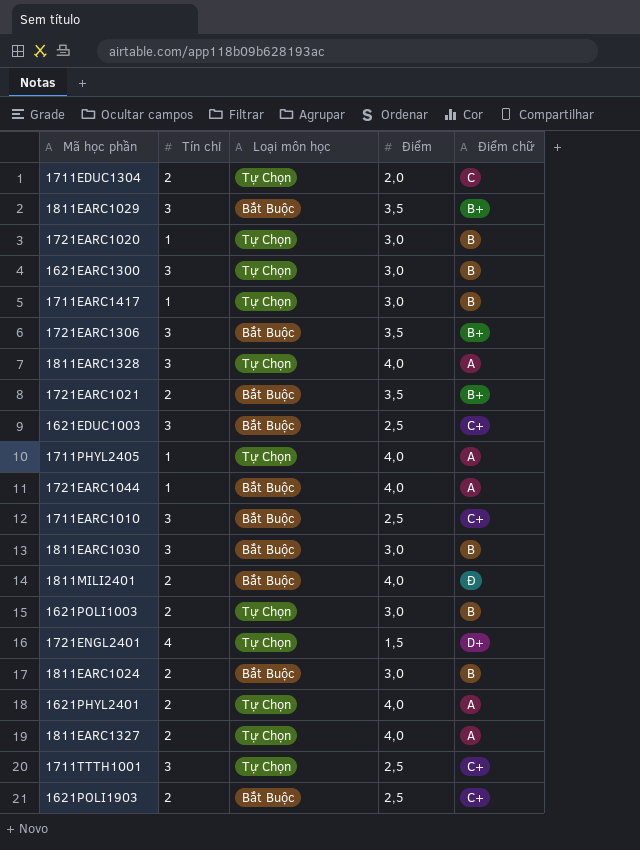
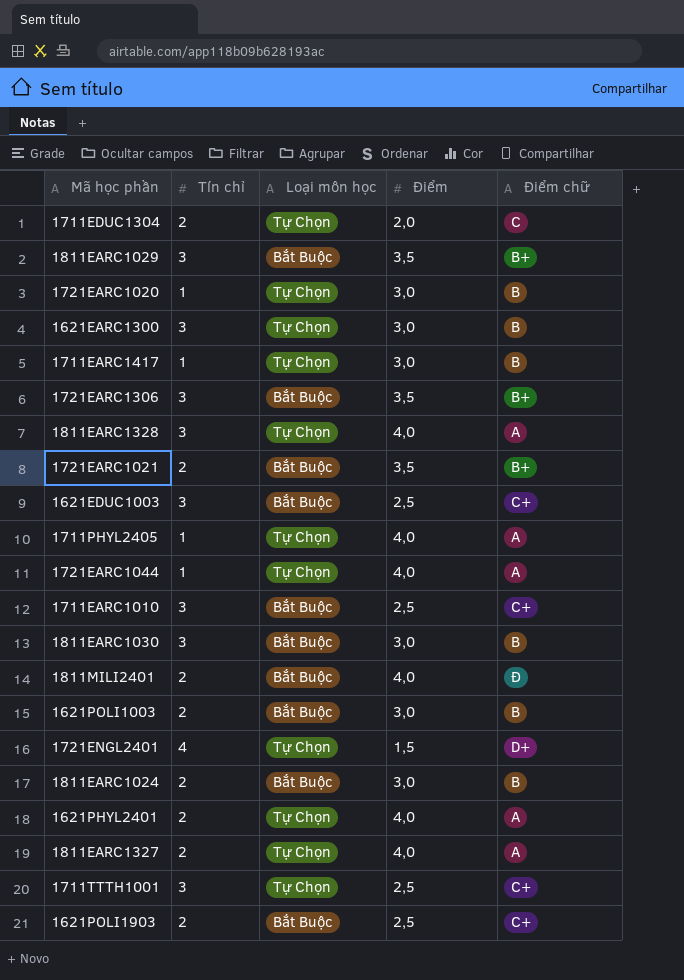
1721EARC1044 | Loại môn học: Bắt Buộc -> Tự Chọn
1621POLI1003 | Loại môn học: Tự Chọn -> Bắt Buộc

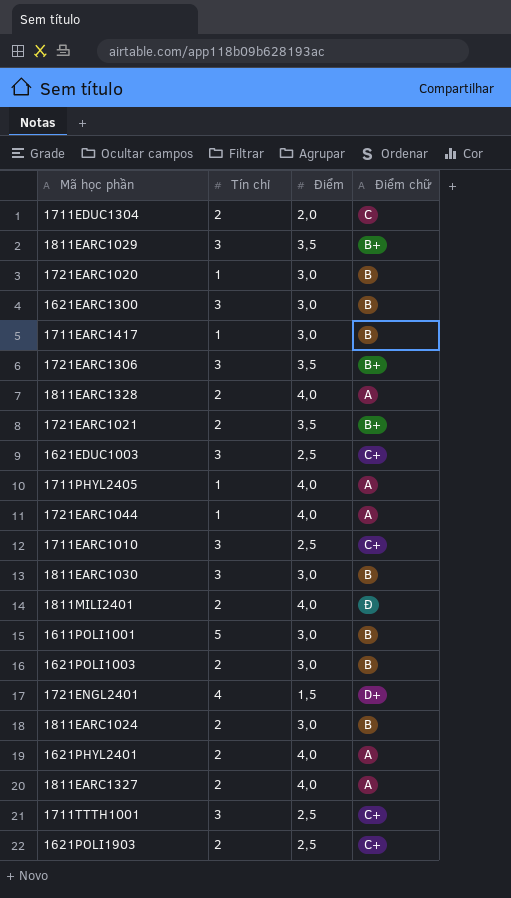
column Loại môn học | position: 3 -> none
1811EARC1328 | Tín chỉ: 3 -> 2
row 1611POLI1001: none -> 5 | 3,0 | B

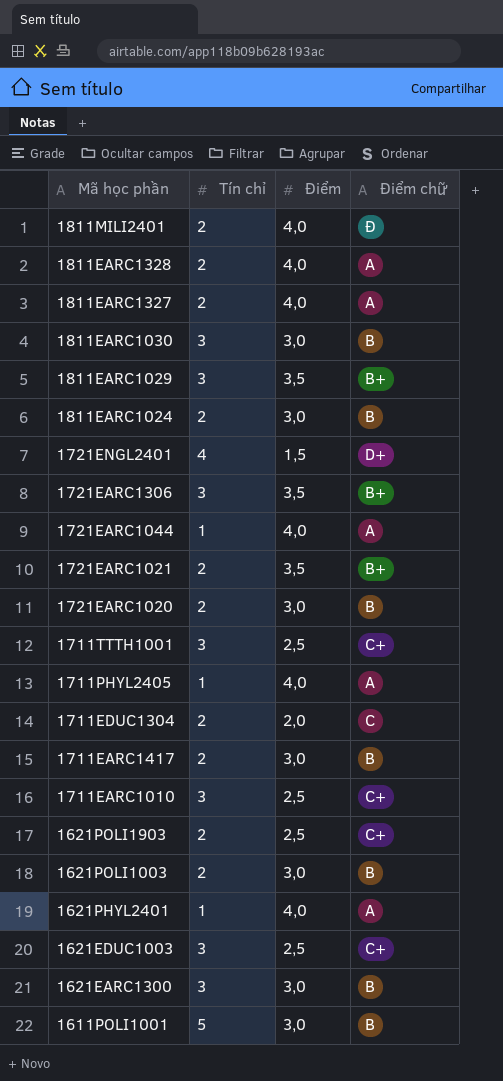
row order: none -> Mã học phần descending
1721EARC1020 | Tín chỉ: 1 -> 2
1711EARC1417 | Tín chỉ: 1 -> 2
1621PHYL2401 | Tín chỉ: 2 -> 1

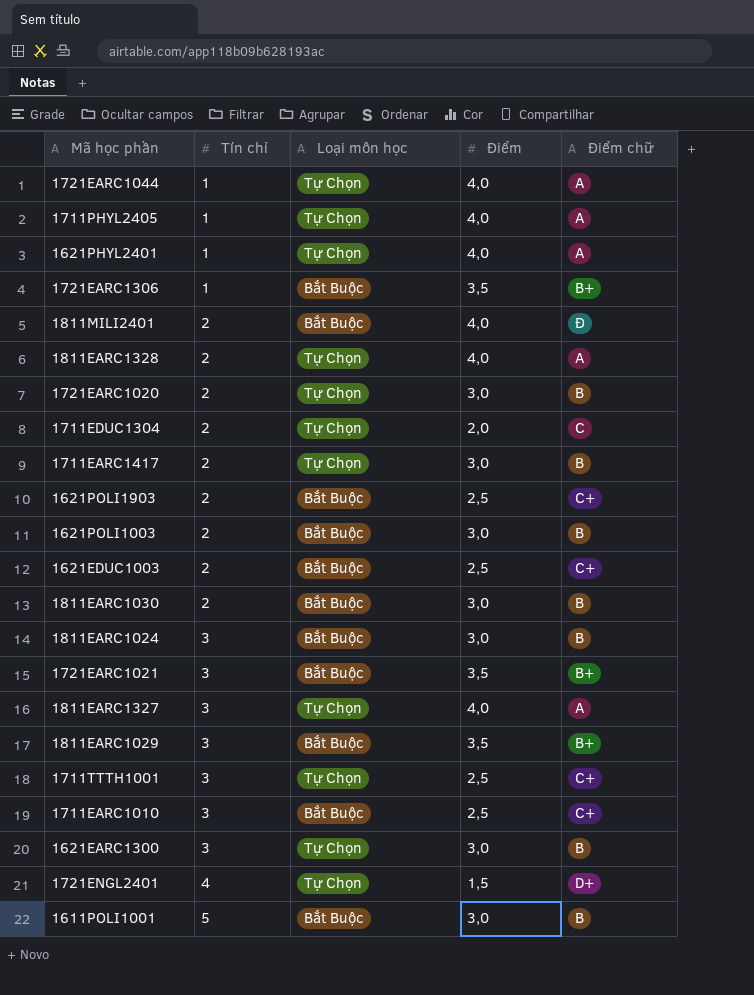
row order: Mã học phần descending -> Tín chỉ ascending
column Loại môn học | position: none -> 3
1721EARC1306 | Tín chỉ: 3 -> 1
1621EDUC1003 | Tín chỉ: 3 -> 2
1811EARC1030 | Tín chỉ: 3 -> 2
1811EARC1024 | Tín chỉ: 2 -> 3
1721EARC1021 | Tín chỉ: 2 -> 3
1811EARC1327 | Tín chỉ: 2 -> 3

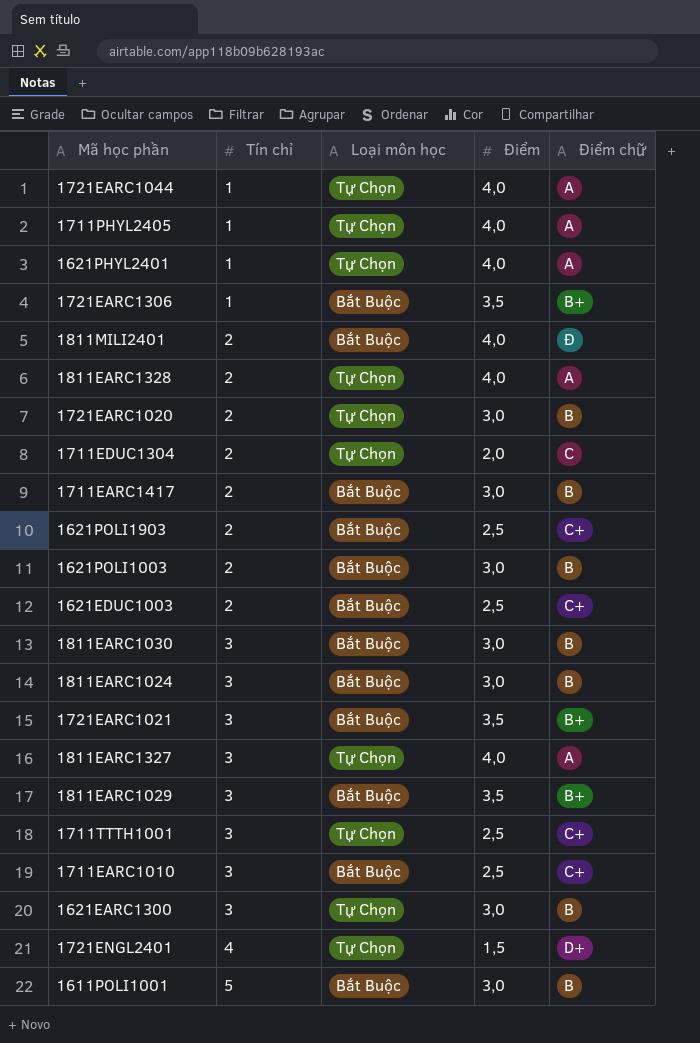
1711EARC1417 | Loại môn học: Tự Chọn -> Bắt Buộc
1811EARC1030 | Tín chỉ: 2 -> 3

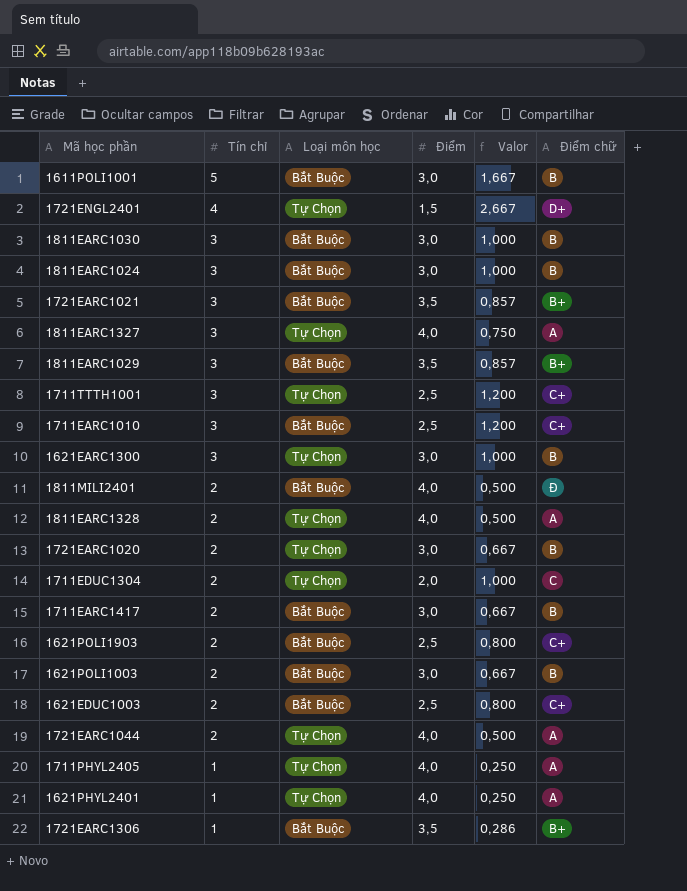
row order: Tín chỉ ascending -> Tín chỉ descending
column Valor | formula: none -> [Tín chỉ] / [Điểm]
1721EARC1044 | Tín chỉ: 1 -> 2

